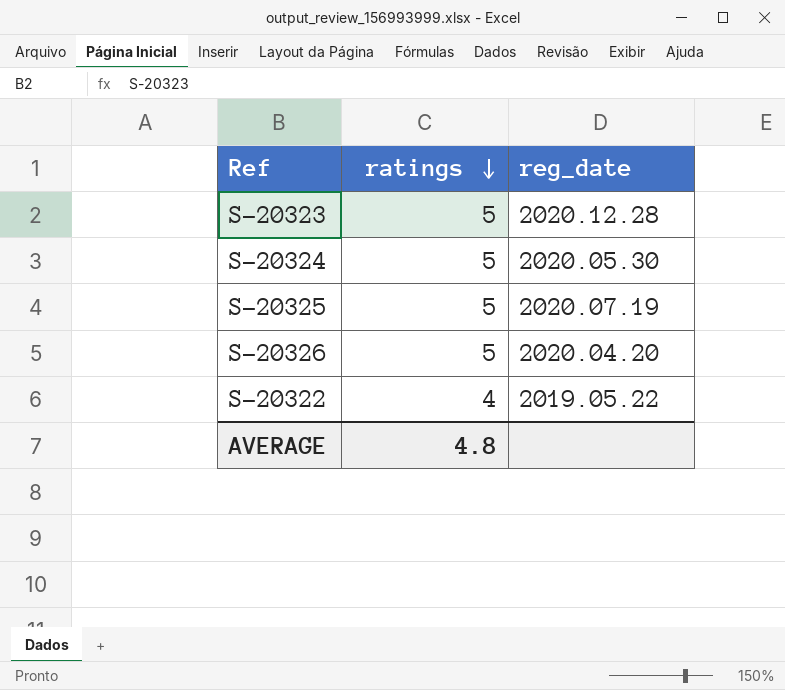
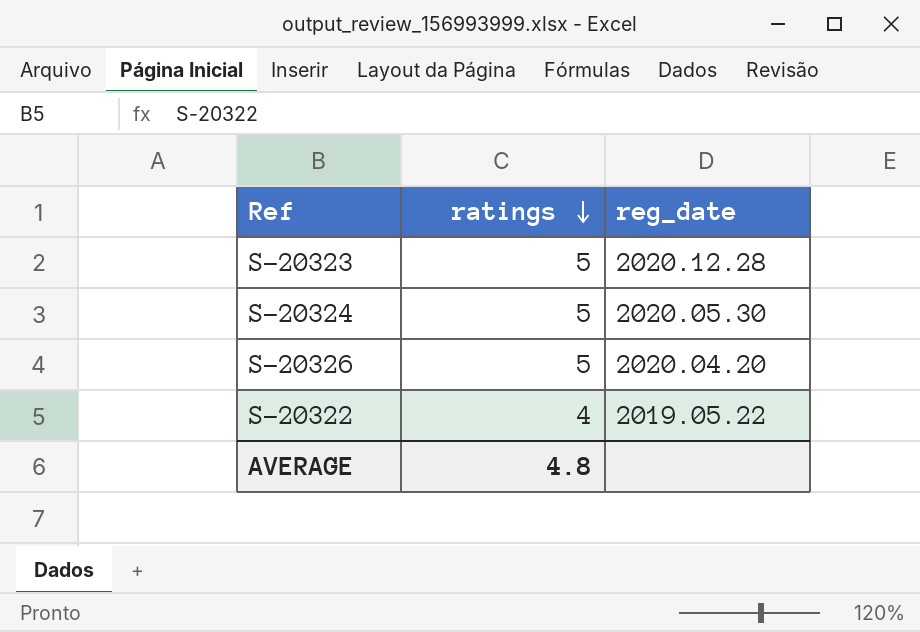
row S-20325: 5 | 2020.07.19 -> none

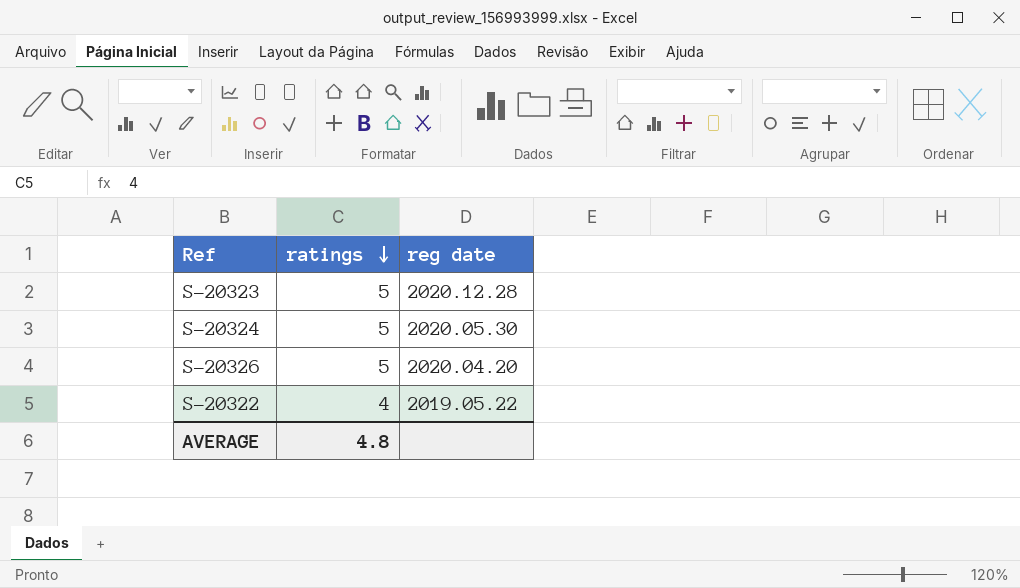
column name: reg_date -> reg date

